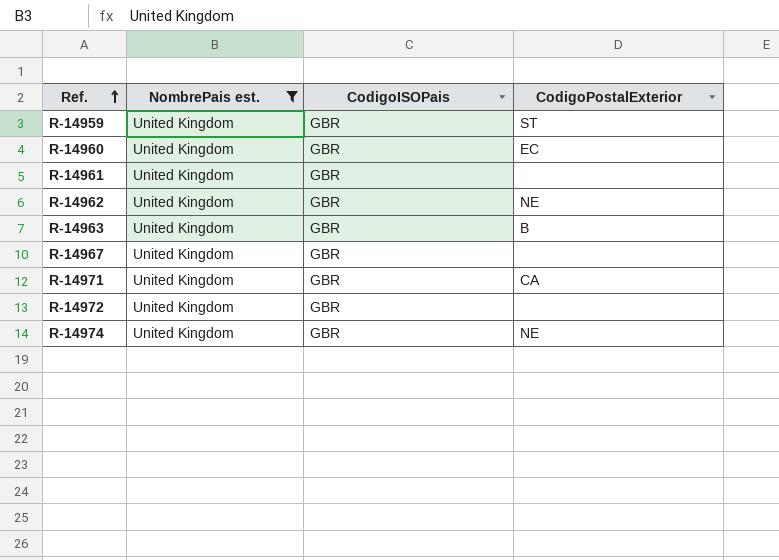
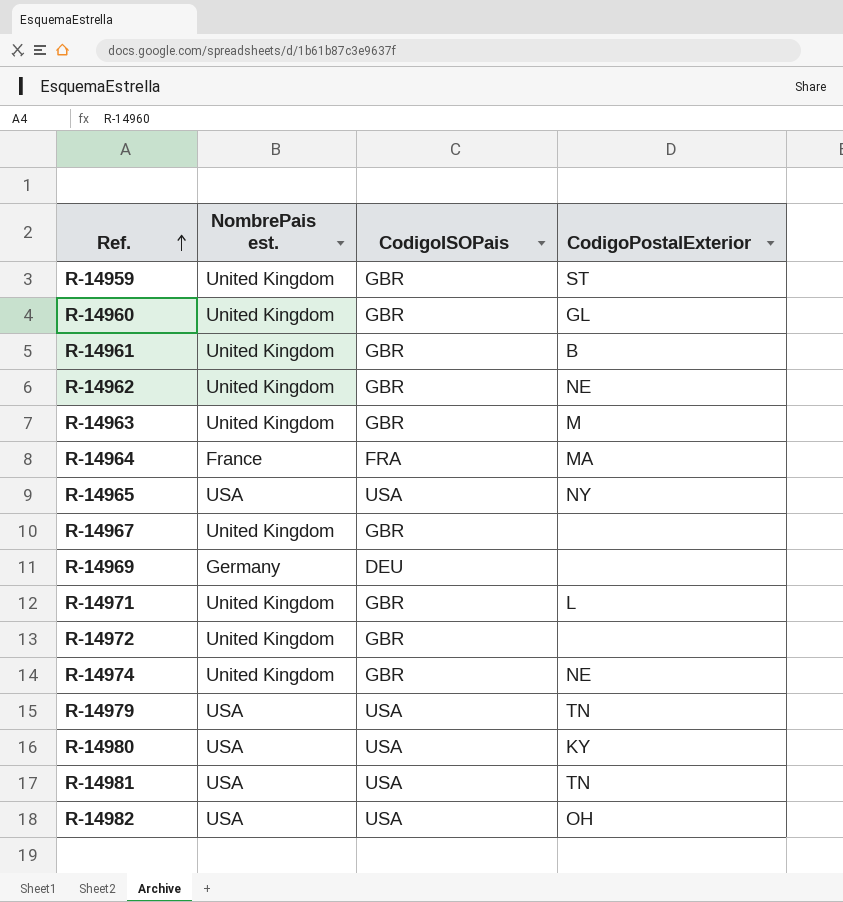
filter: NombrePais est. = United Kingdom -> none
R-14960 | CodigoPostalExterior: EC -> GL
R-14961 | CodigoPostalExterior: none -> B
R-14963 | CodigoPostalExterior: B -> M
R-14971 | CodigoPostalExterior: CA -> L

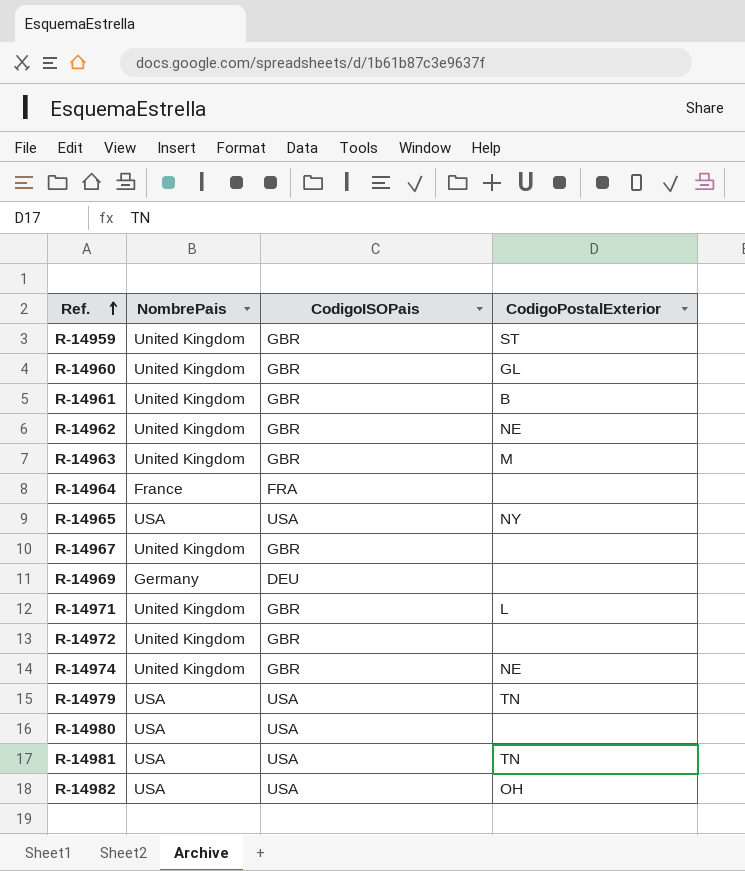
column name: NombrePais est. -> NombrePais
R-14964 | CodigoPostalExterior: MA -> none
R-14980 | CodigoPostalExterior: KY -> none

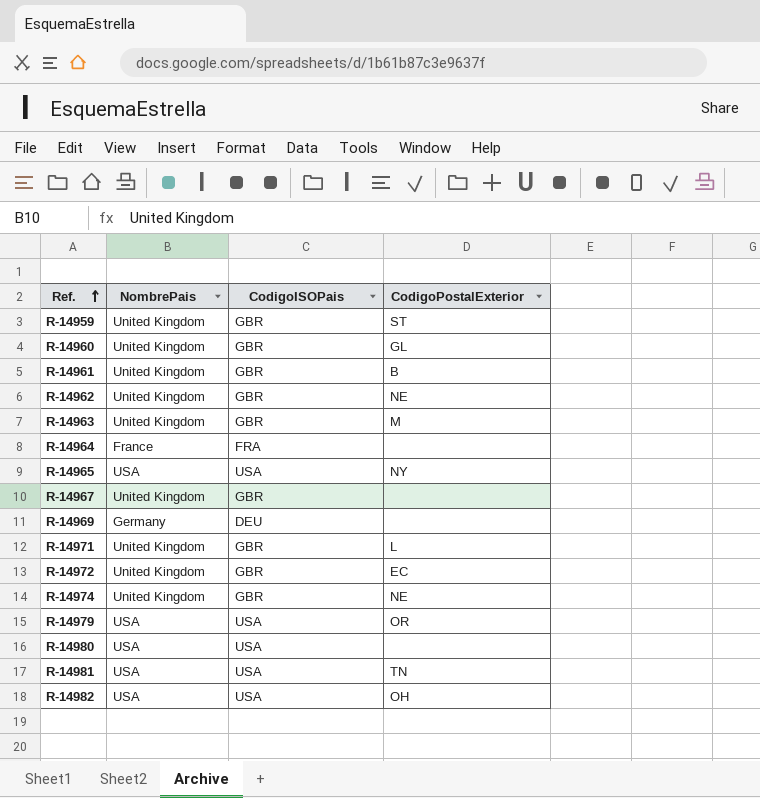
R-14972 | CodigoPostalExterior: none -> EC
R-14979 | CodigoPostalExterior: TN -> OR

